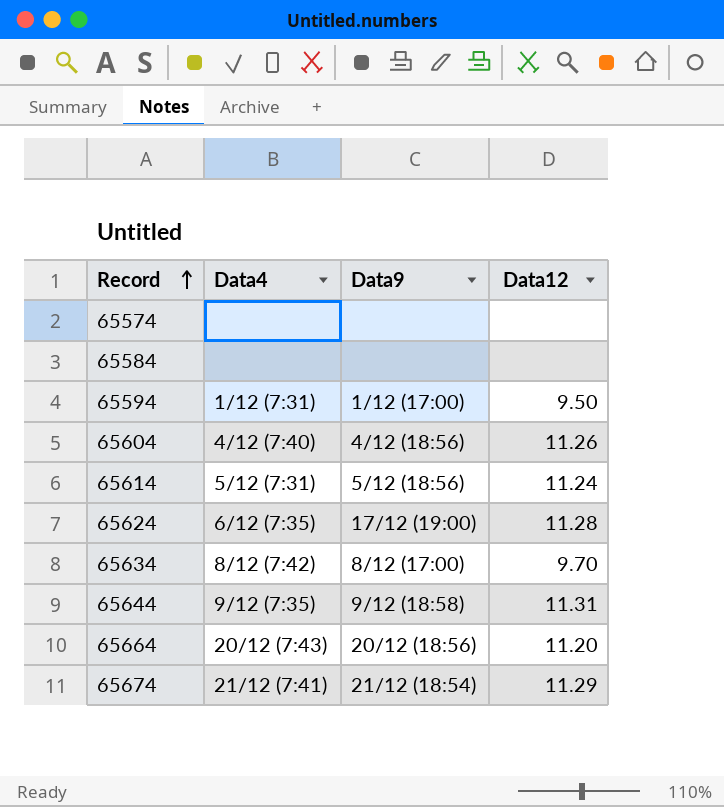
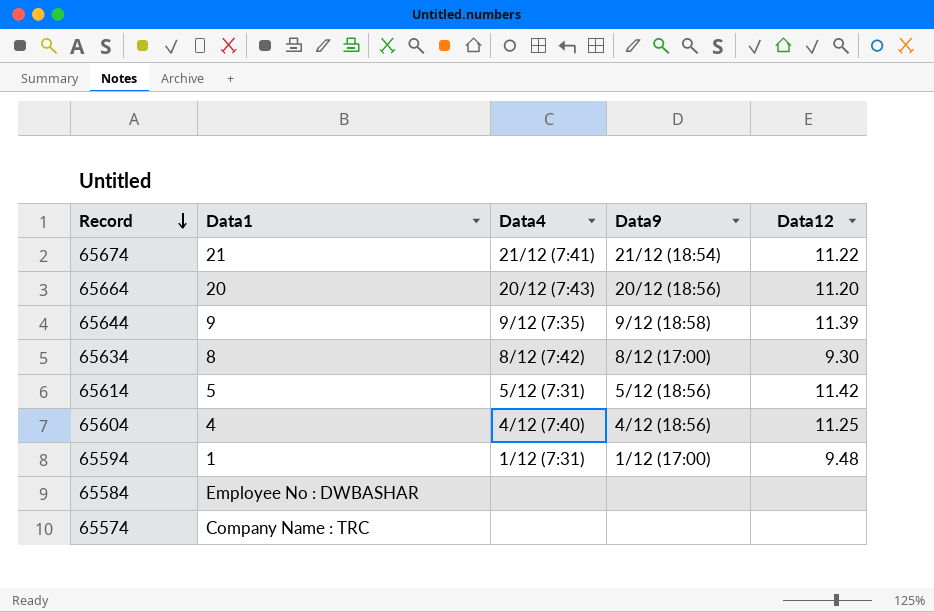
row order: Record ascending -> Record descending
column Data1 | position: none -> 2
row 65624: 6/12 (7:35) | 17/12 (19:00) | 11.28 -> none
65674 | Data12: 11.29 -> 11.22
65644 | Data12: 11.31 -> 11.39
65634 | Data12: 9.70 -> 9.30
65614 | Data12: 11.24 -> 11.42
65604 | Data12: 11.26 -> 11.25
65594 | Data12: 9.50 -> 9.48

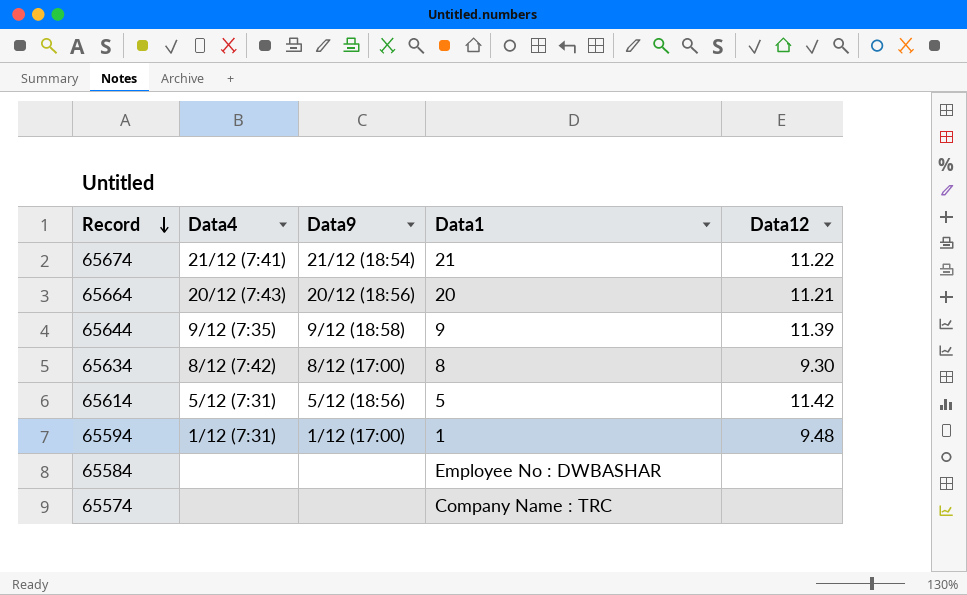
column Data1 | position: 2 -> 4
row 65604: 4 | 4/12 (7:40) | 4/12 (18:56) | 11.25 -> none
65664 | Data12: 11.20 -> 11.21

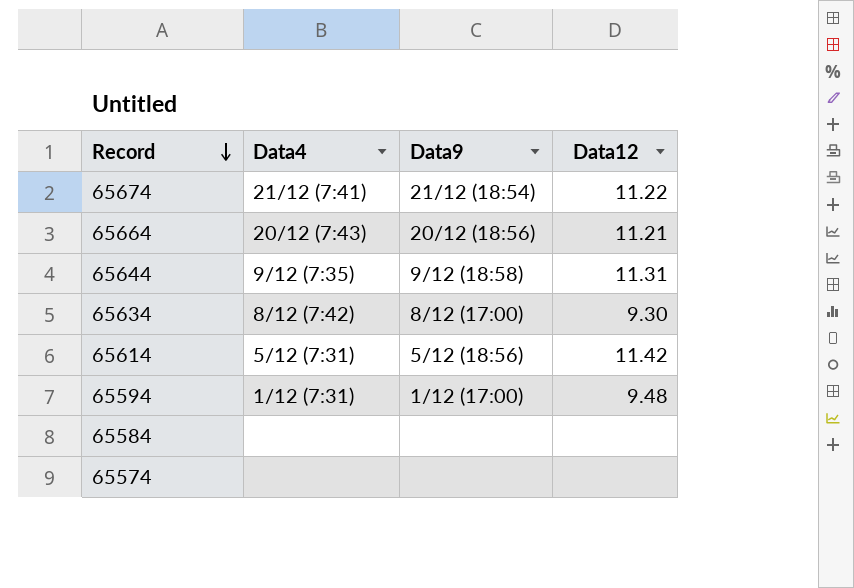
column Data1 | position: 4 -> none
65644 | Data12: 11.39 -> 11.31

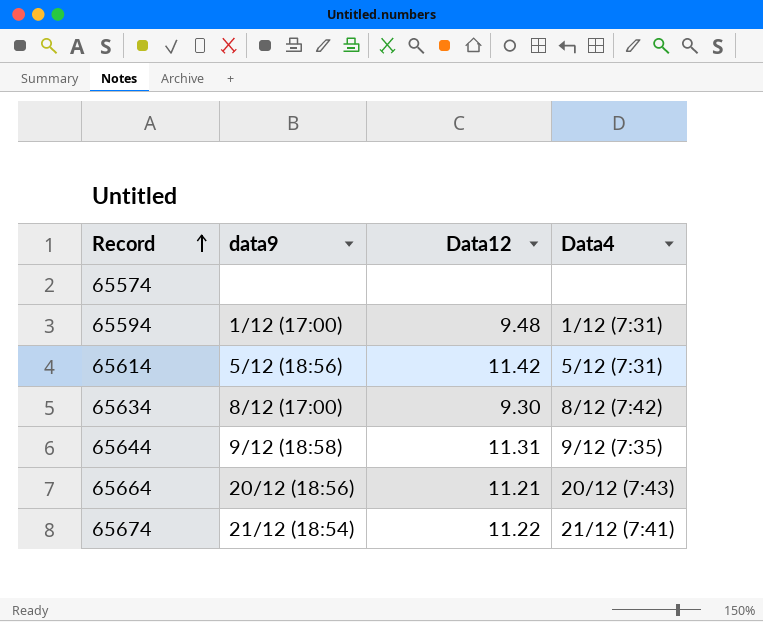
row order: Record descending -> Record ascending
column name: Data9 -> data9
column Data4 | position: 2 -> 4
row 65584: none | none | none -> none

